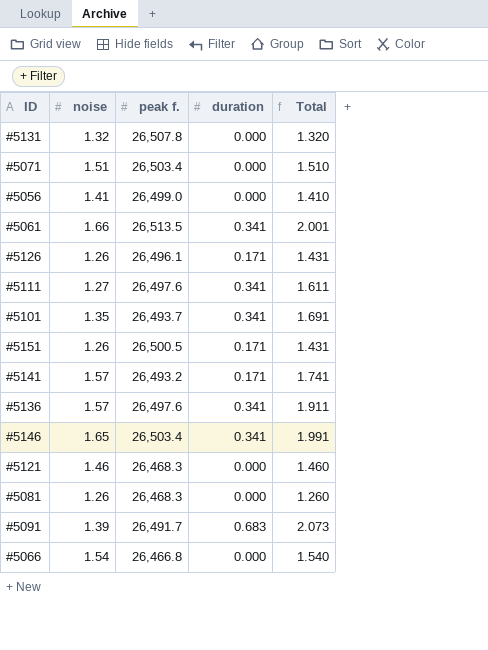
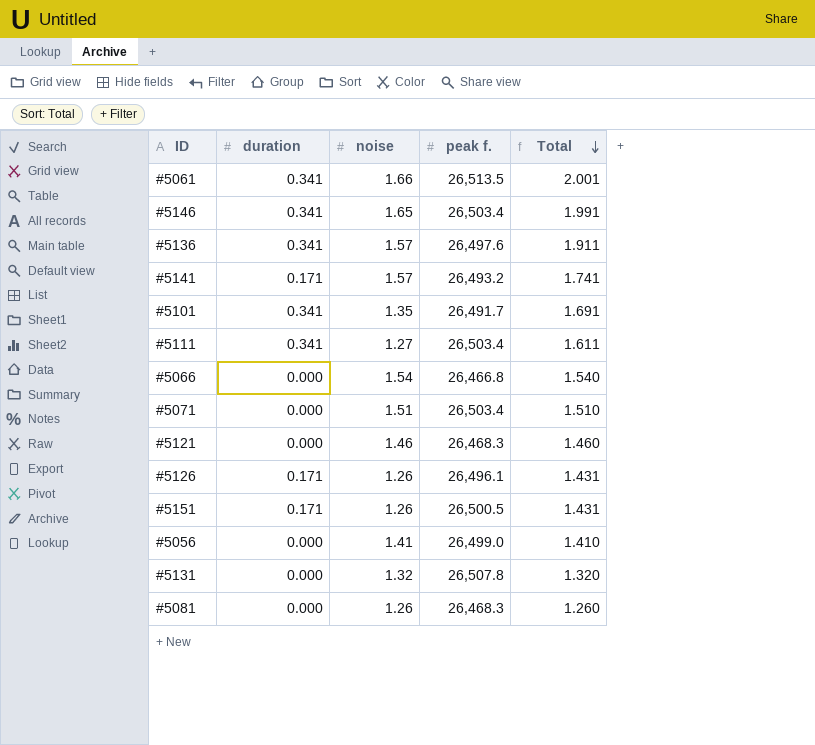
row order: none -> Total descending
column duration | position: 4 -> 2
row #5091: 1.39 | 26,491.7 | 0.683 | 2.073 -> none
#5101 | peak f.: 26,493.7 -> 26,491.7
#5111 | peak f.: 26,497.6 -> 26,503.4

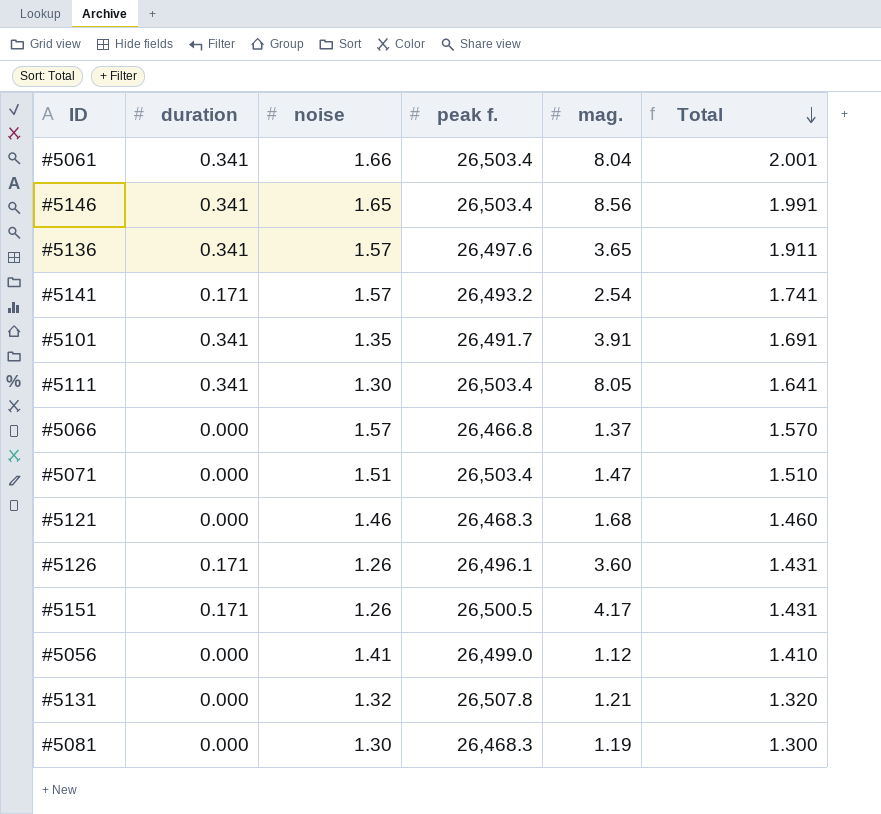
column mag. | position: none -> 5
#5061 | peak f.: 26,513.5 -> 26,503.4
#5111 | noise: 1.27 -> 1.30
#5111 | Total: 1.611 -> 1.641
#5066 | noise: 1.54 -> 1.57
#5066 | Total: 1.540 -> 1.570
#5081 | noise: 1.26 -> 1.30
#5081 | Total: 1.260 -> 1.300

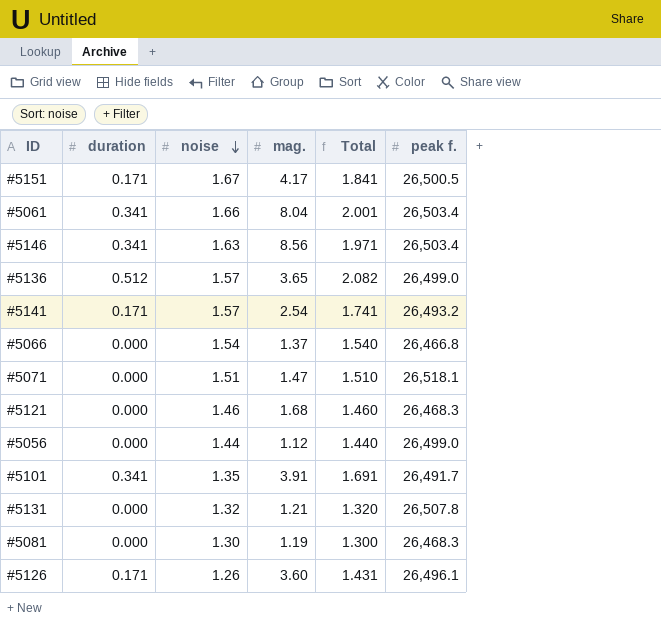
row order: Total descending -> noise descending
column peak f. | position: 4 -> 6
row #5111: 0.341 | 1.30 | 26,503.4 | 8.05 | 1.641 -> none
#5151 | noise: 1.26 -> 1.67
#5151 | Total: 1.431 -> 1.841
#5146 | noise: 1.65 -> 1.63
#5146 | Total: 1.991 -> 1.971
#5136 | duration: 0.341 -> 0.512
#5136 | Total: 1.911 -> 2.082
#5136 | peak f.: 26,497.6 -> 26,499.0
#5066 | noise: 1.57 -> 1.54
#5066 | Total: 1.570 -> 1.540
#5071 | peak f.: 26,503.4 -> 26,518.1
#5056 | noise: 1.41 -> 1.44
#5056 | Total: 1.410 -> 1.440

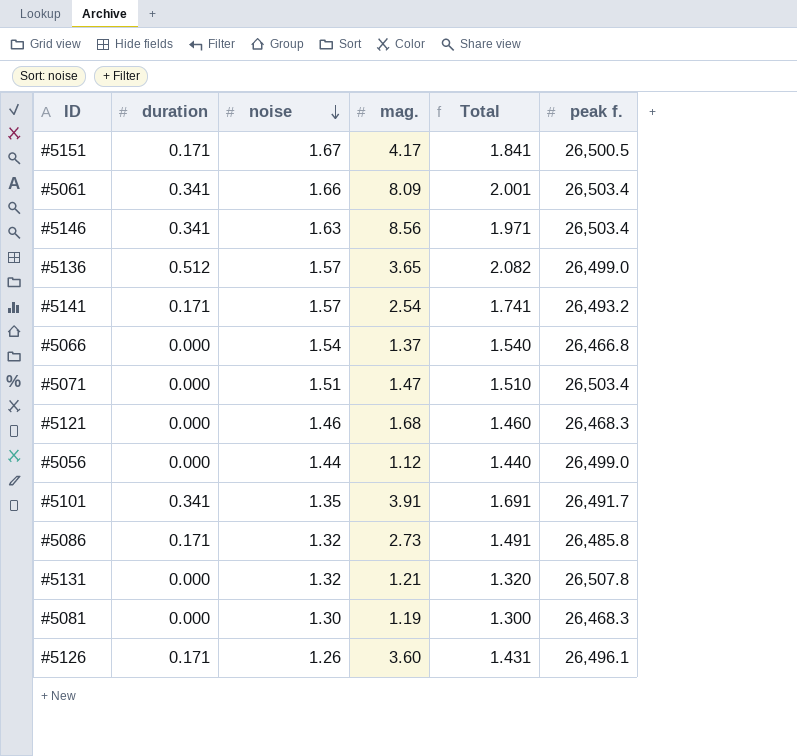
#5061 | mag.: 8.04 -> 8.09
#5071 | peak f.: 26,518.1 -> 26,503.4
row #5086: none -> 0.171 | 1.32 | 2.73 | 1.491 | 26,485.8

